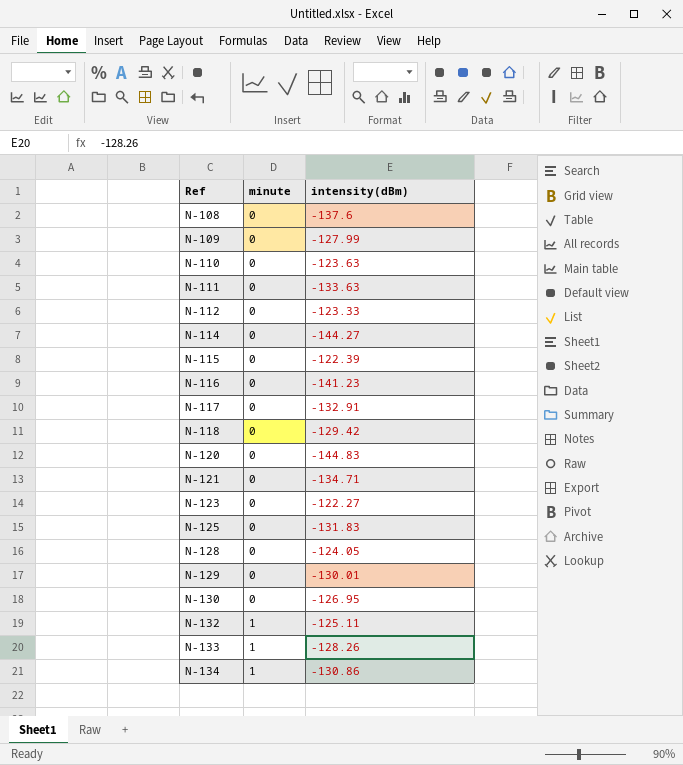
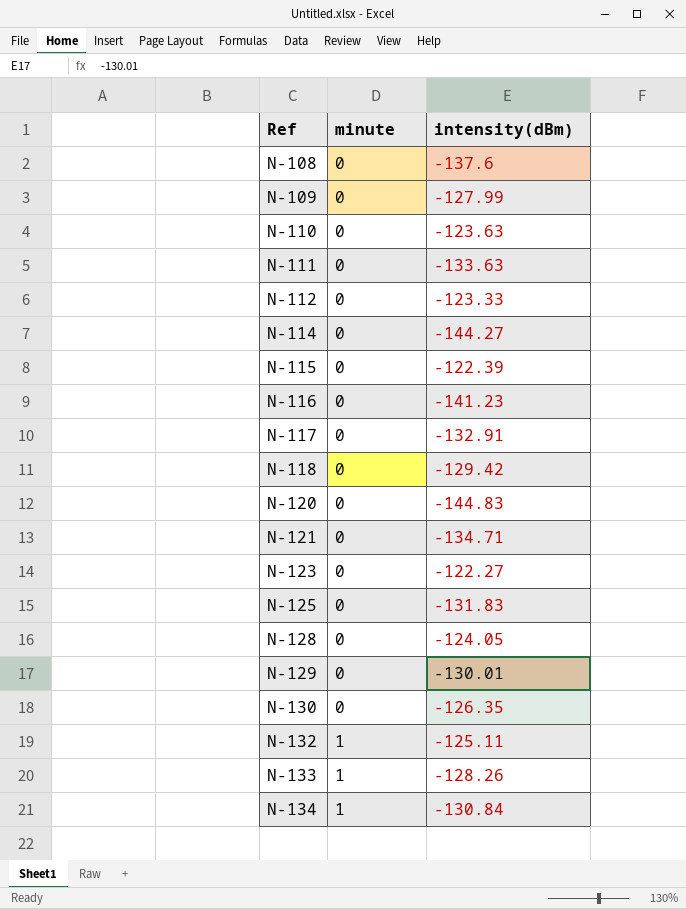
N-130 | intensity(dBm): -126.95 -> -126.35
N-134 | intensity(dBm): -130.86 -> -130.84

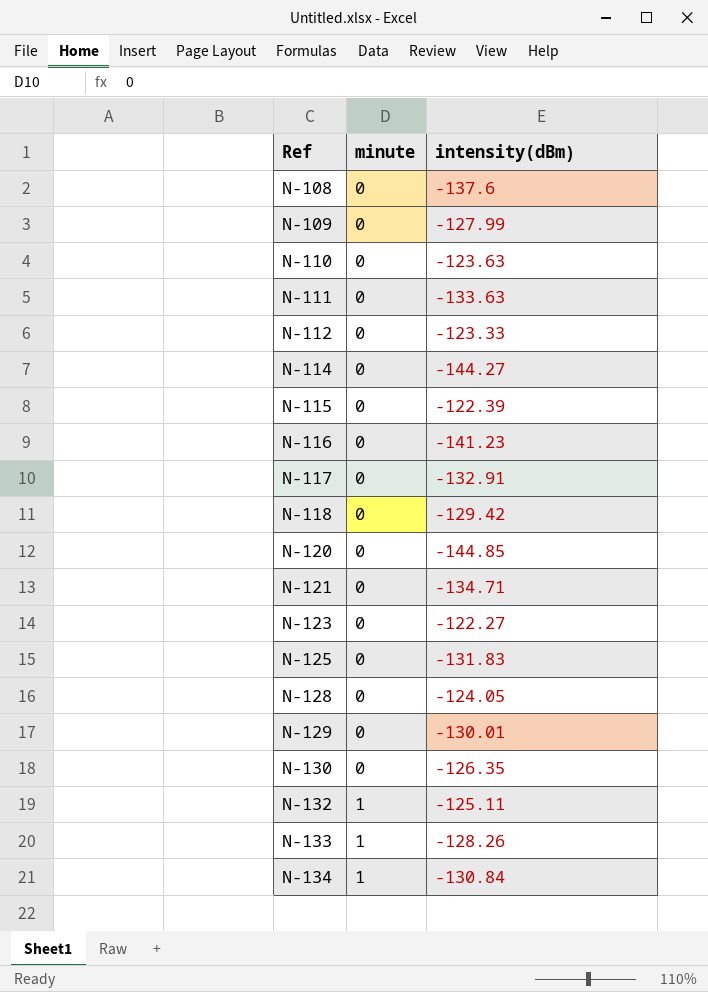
N-120 | intensity(dBm): -144.83 -> -144.85

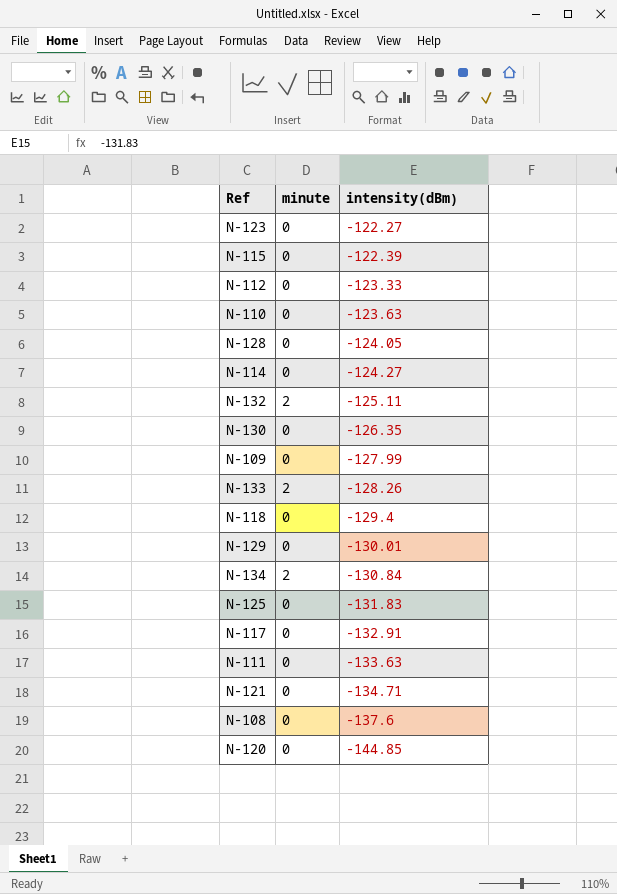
row order: Ref ascending -> intensity(dBm) descending
row N-116: 0 | -141.23 -> none
N-114 | intensity(dBm): -144.27 -> -124.27
N-132 | minute: 1 -> 2
N-133 | minute: 1 -> 2
N-118 | intensity(dBm): -129.42 -> -129.4
N-134 | minute: 1 -> 2

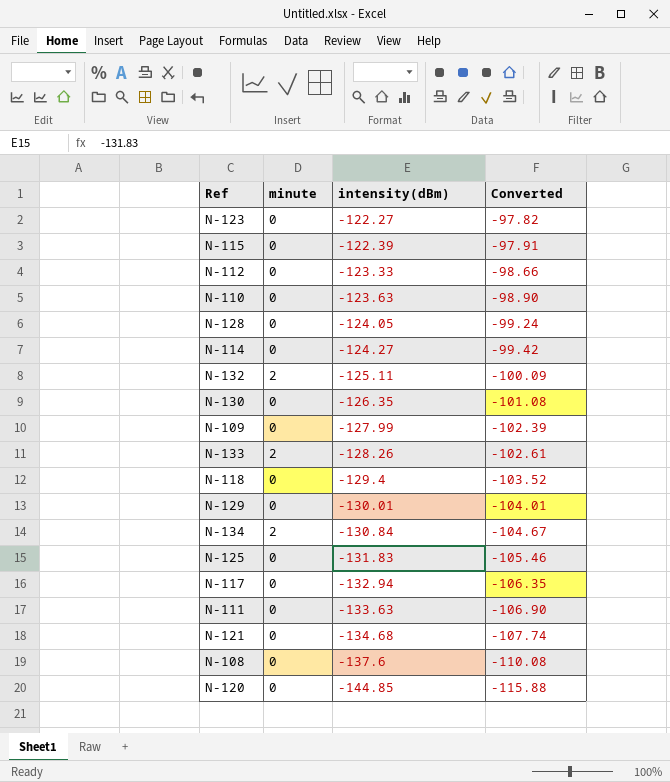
column Converted | formula: none -> [intensity(dBm)] * 0.8
N-117 | intensity(dBm): -132.91 -> -132.94
N-121 | intensity(dBm): -134.71 -> -134.68

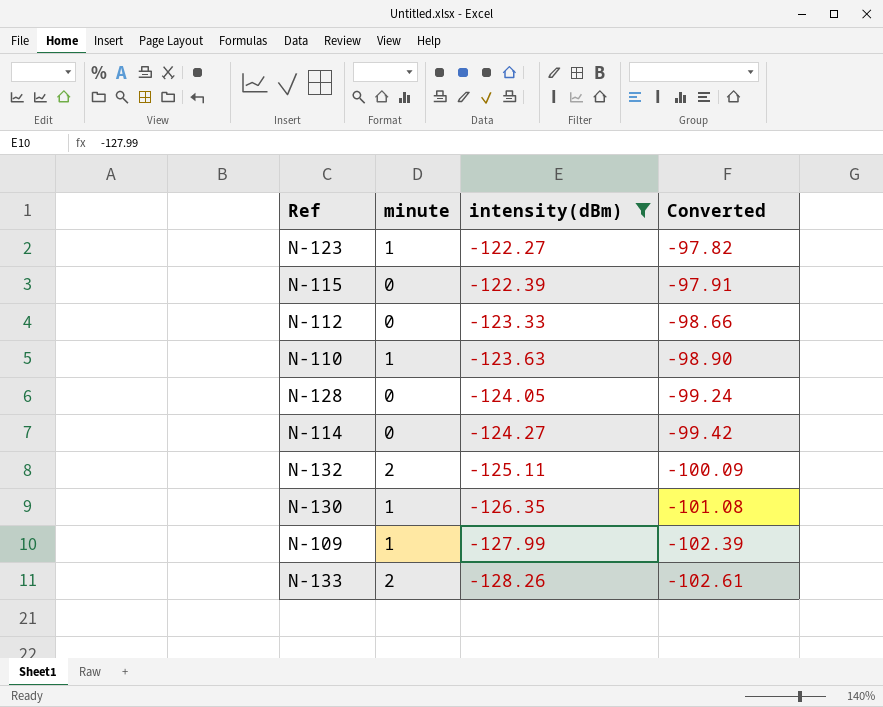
filter: none -> intensity(dBm) >= -128.26
N-123 | minute: 0 -> 1
N-110 | minute: 0 -> 1
N-130 | minute: 0 -> 1
N-109 | minute: 0 -> 1

